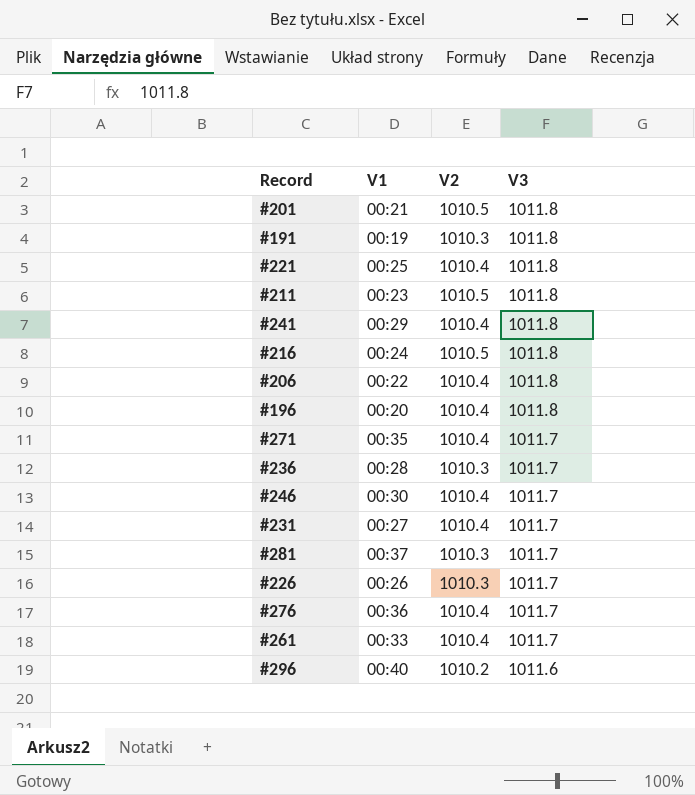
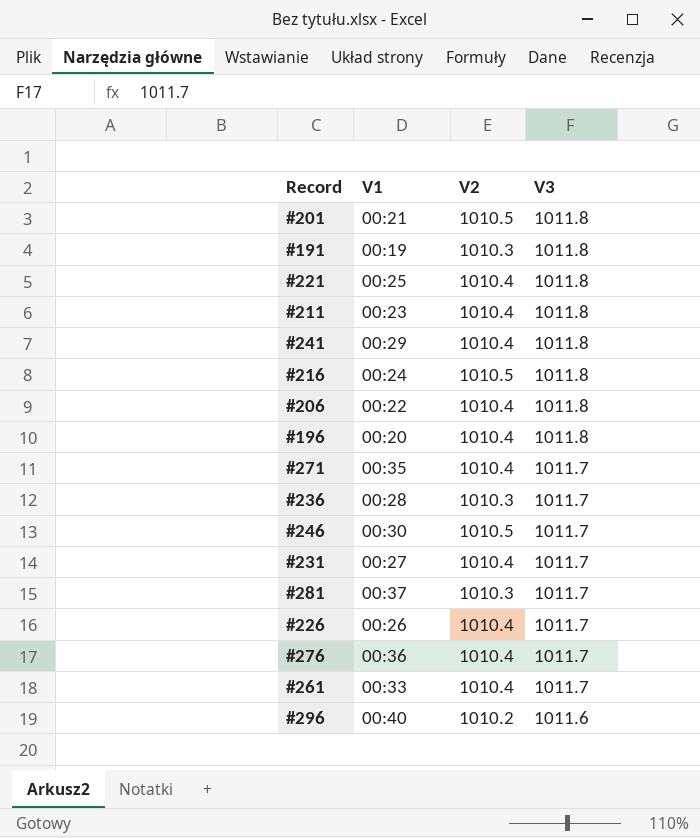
#211 | V2: 1010.5 -> 1010.4
#246 | V2: 1010.4 -> 1010.5
#226 | V2: 1010.3 -> 1010.4

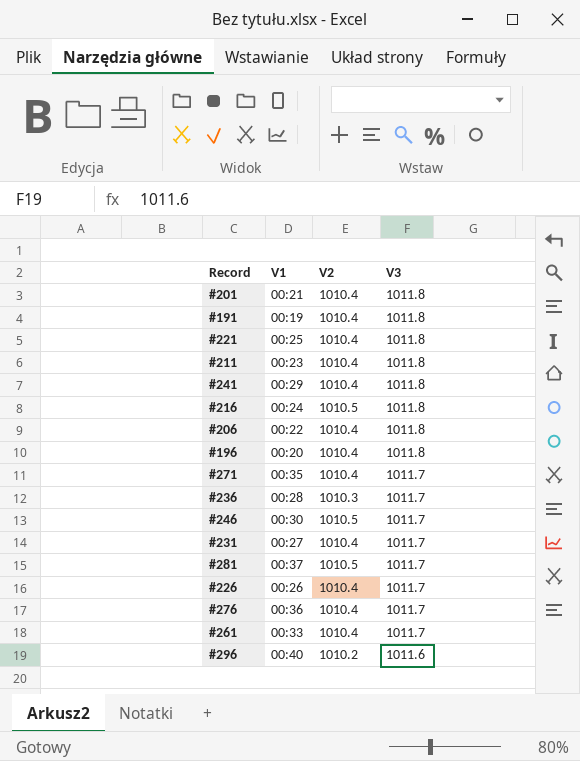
#201 | V2: 1010.5 -> 1010.4
#191 | V2: 1010.3 -> 1010.4
#281 | V2: 1010.3 -> 1010.5

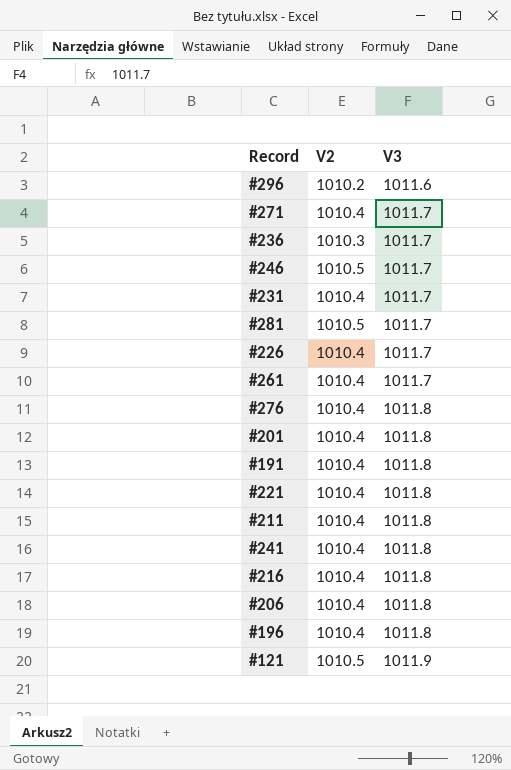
row order: V3 descending -> V3 ascending
column V1 | position: 2 -> none
#276 | V3: 1011.7 -> 1011.8
#216 | V2: 1010.5 -> 1010.4
row #121: none -> 1010.5 | 1011.9

